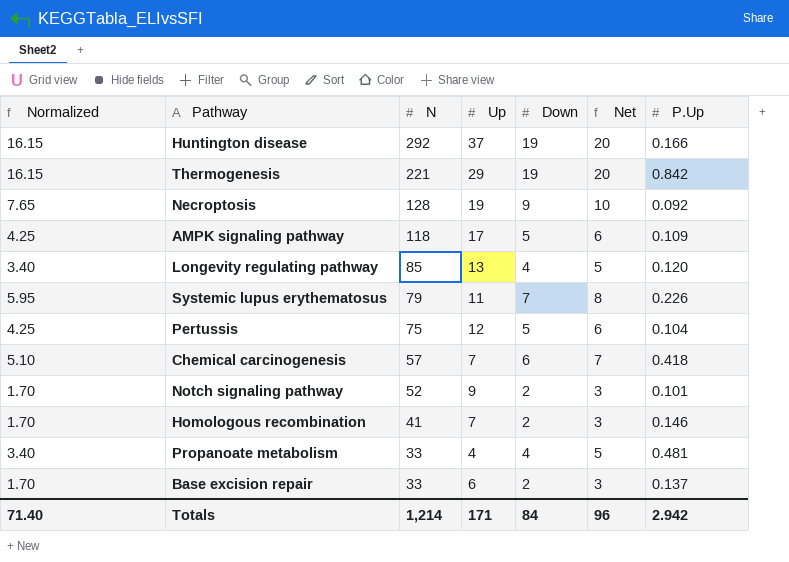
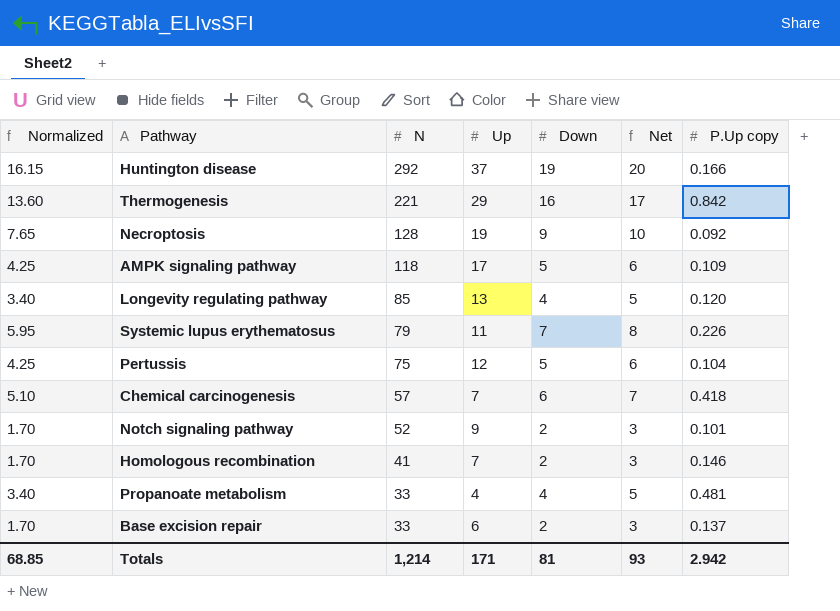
column name: P.Up -> P.Up copy
Thermogenesis | Normalized: 16.15 -> 13.60
Thermogenesis | Down: 19 -> 16
Thermogenesis | Net: 20 -> 17
Totals | Normalized: 71.40 -> 68.85
Totals | Down: 84 -> 81
Totals | Net: 96 -> 93

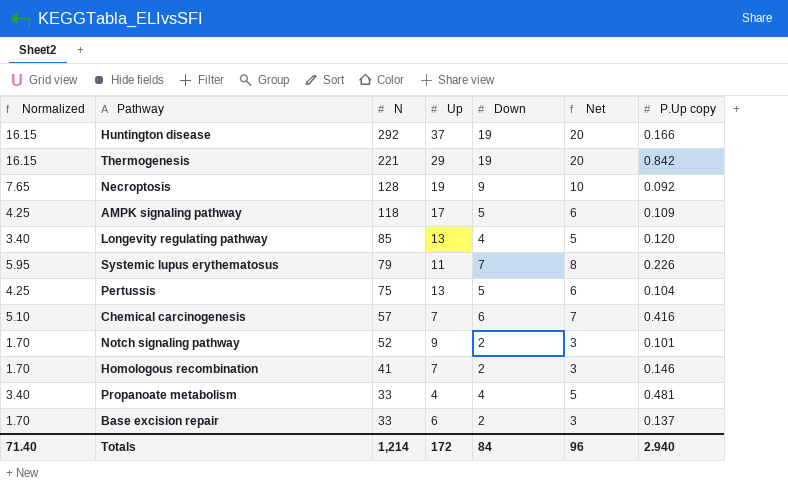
Thermogenesis | Normalized: 13.60 -> 16.15
Thermogenesis | Down: 16 -> 19
Thermogenesis | Net: 17 -> 20
Pertussis | Up: 12 -> 13
Chemical carcinogenesis | P.Up copy: 0.418 -> 0.416
Totals | Normalized: 68.85 -> 71.40
Totals | Up: 171 -> 172
Totals | Down: 81 -> 84
Totals | Net: 93 -> 96
Totals | P.Up copy: 2.942 -> 2.940

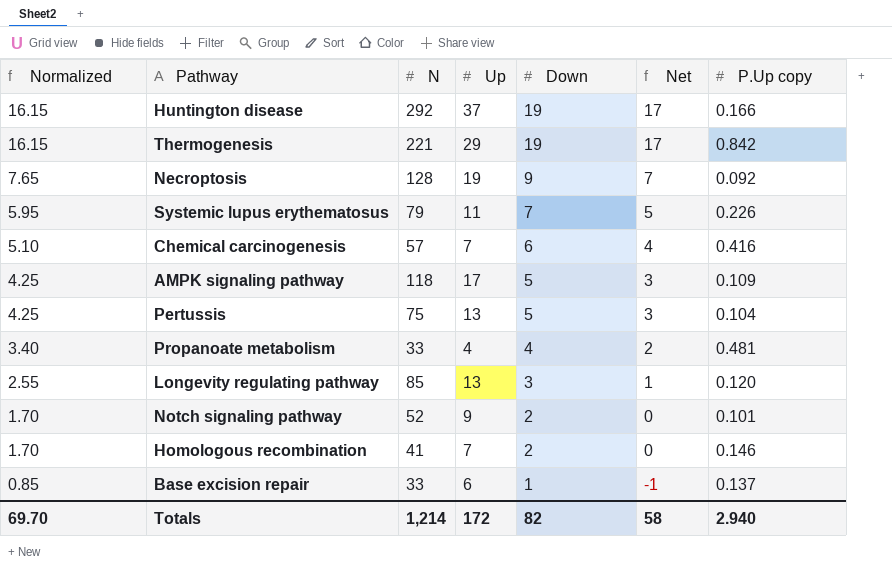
row order: N descending -> Normalized descending
column Net | formula: [Down] + 1 -> [Down] - 2
Longevity regulating pathway | Normalized: 3.40 -> 2.55
Longevity regulating pathway | Down: 4 -> 3
Base excision repair | Normalized: 1.70 -> 0.85
Base excision repair | Down: 2 -> 1
Totals | Normalized: 71.40 -> 69.70
Totals | Down: 84 -> 82
Totals | Net: 96 -> 58

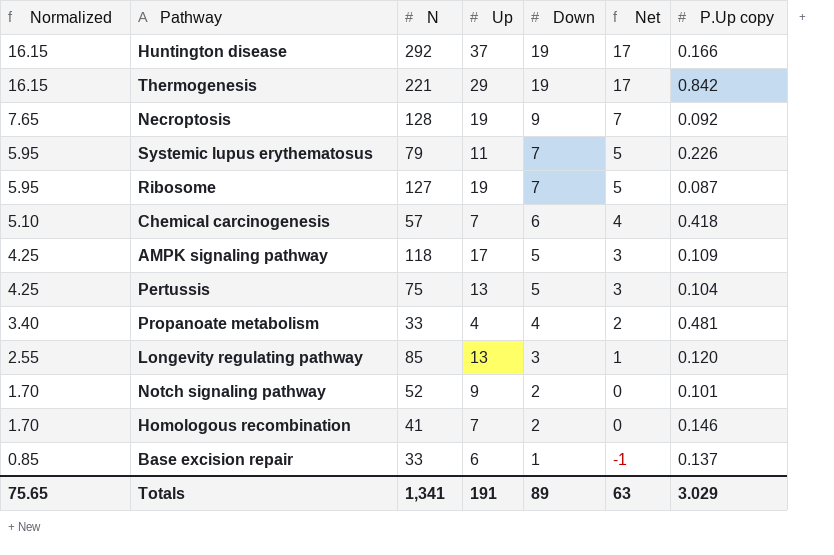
row Ribosome: none -> 5.95 | 127 | 19 | 7 | 5 | 0.087
Chemical carcinogenesis | P.Up copy: 0.416 -> 0.418
Totals | Normalized: 69.70 -> 75.65
Totals | N: 1,214 -> 1,341
Totals | Up: 172 -> 191
Totals | Down: 82 -> 89
Totals | Net: 58 -> 63
Totals | P.Up copy: 2.940 -> 3.029

